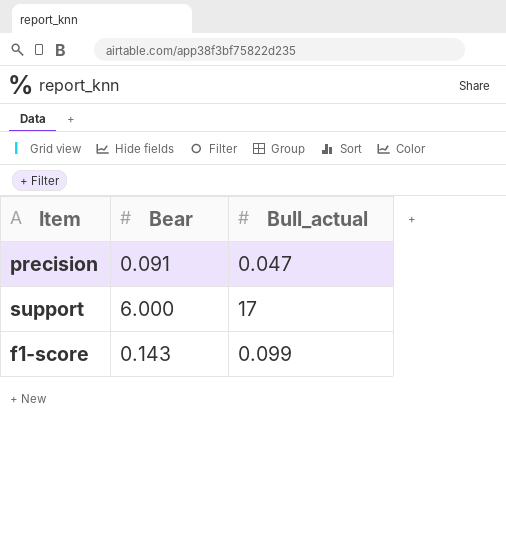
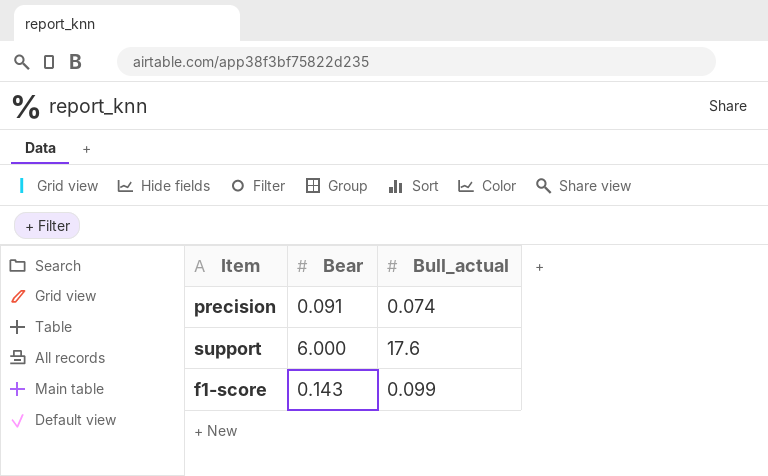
precision | Bull_actual: 0.047 -> 0.074
support | Bull_actual: 17 -> 17.6

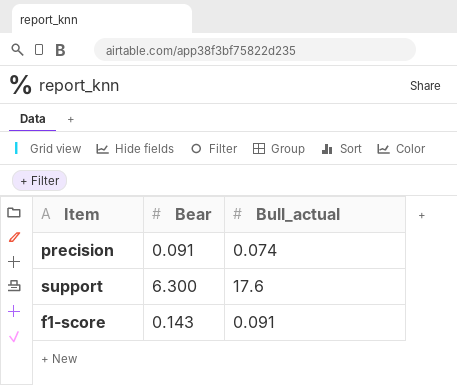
support | Bear: 6.000 -> 6.300
f1-score | Bull_actual: 0.099 -> 0.091

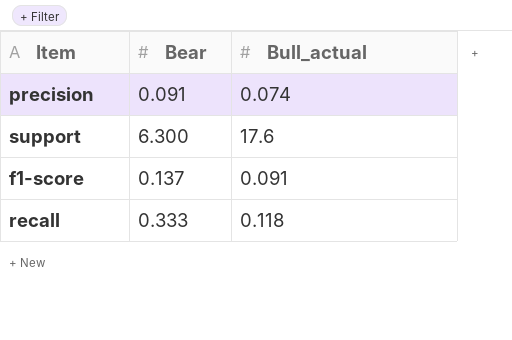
f1-score | Bear: 0.143 -> 0.137
row recall: none -> 0.333 | 0.118

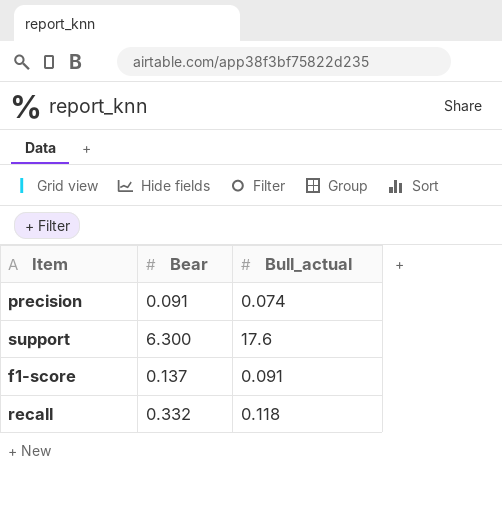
recall | Bear: 0.333 -> 0.332

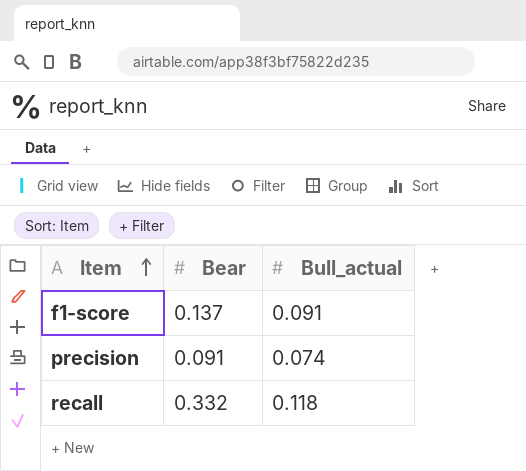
row order: none -> Item ascending
row support: 6.300 | 17.6 -> none

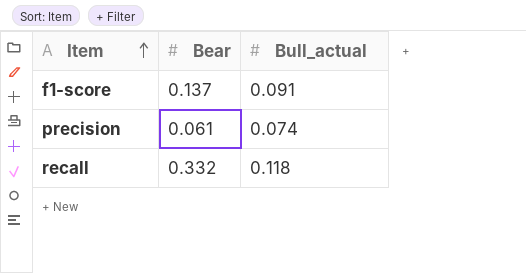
precision | Bear: 0.091 -> 0.061

